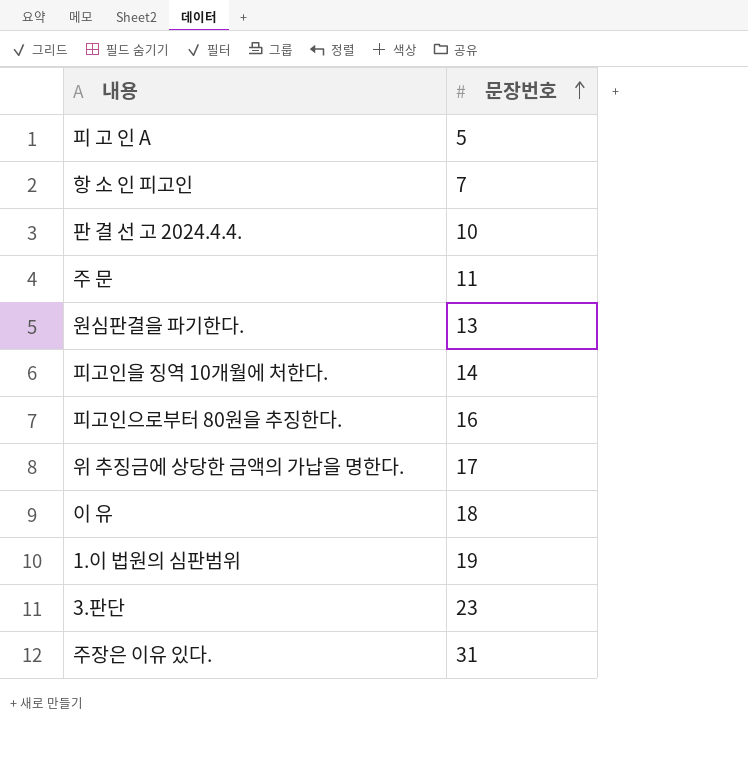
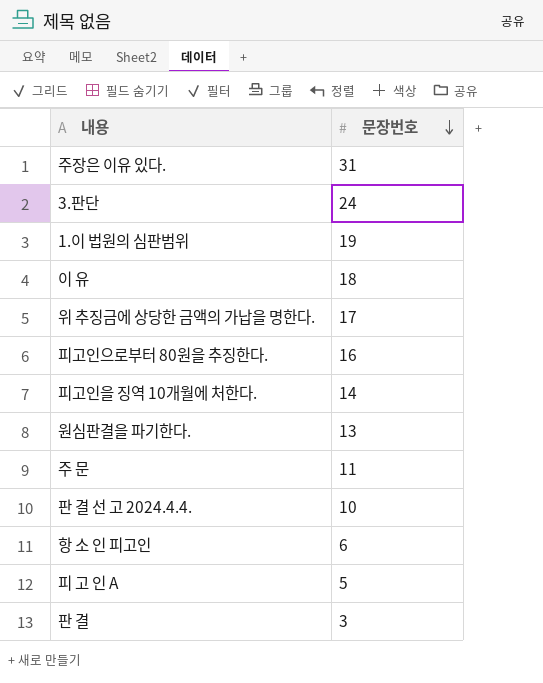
row order: 문장번호 ascending -> 문장번호 descending
3.판단 | 문장번호: 23 -> 24
항 소 인 피고인 | 문장번호: 7 -> 6
row 판 결: none -> 3

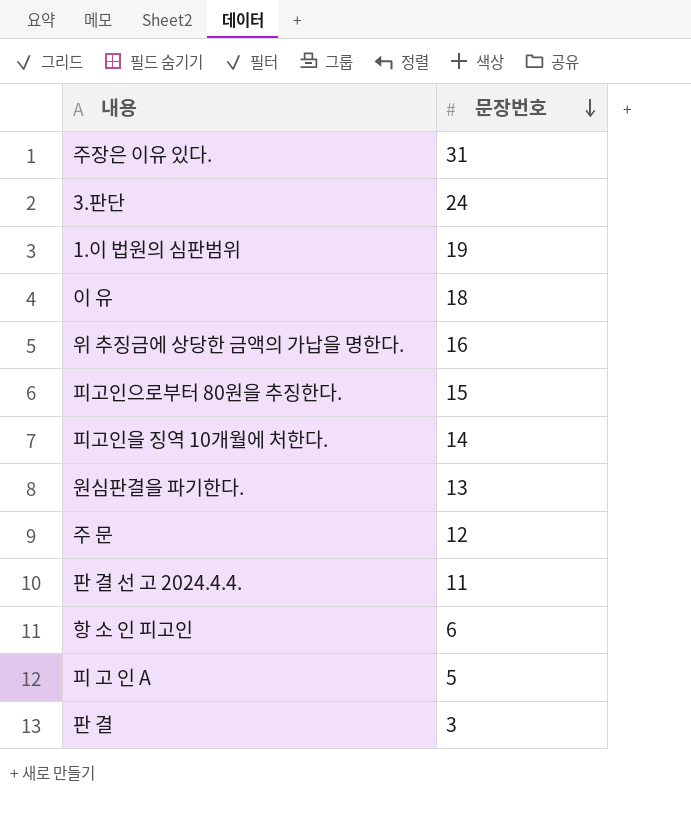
위 추징금에 상당한 금액의 가납을 명한다. | 문장번호: 17 -> 16
피고인으로부터 80원을 추징한다. | 문장번호: 16 -> 15
주 문 | 문장번호: 11 -> 12
판 결 선 고 2024.4.4. | 문장번호: 10 -> 11

